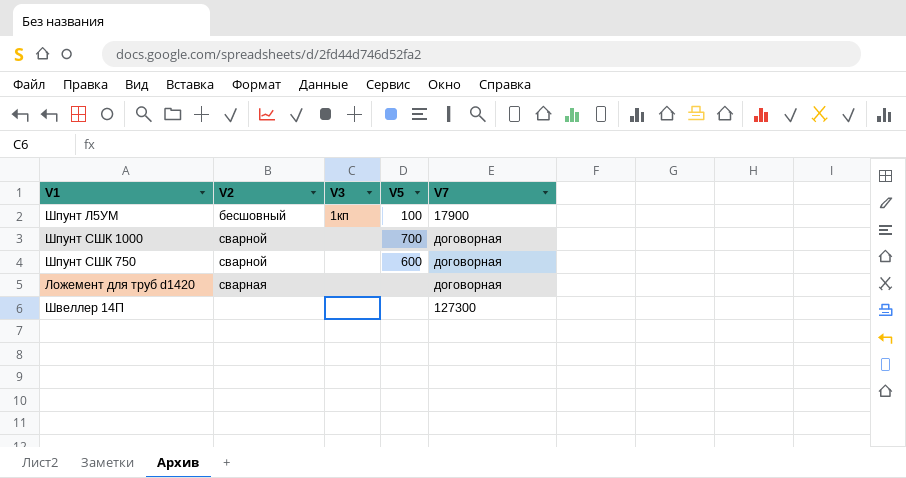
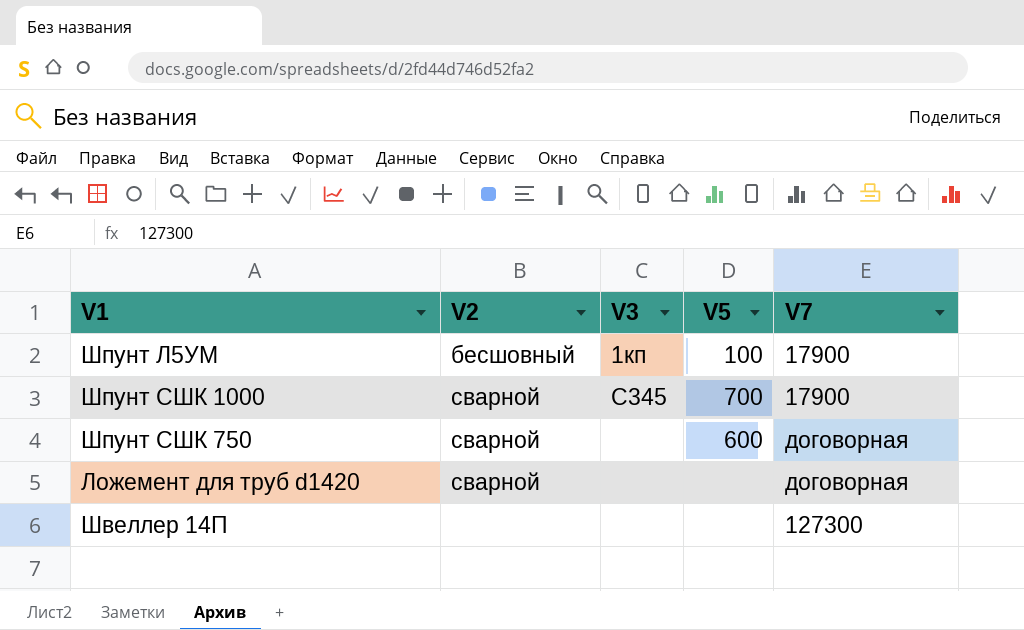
Шпунт СШК 1000 | V3: none -> С345
Шпунт СШК 1000 | V7: договорная -> 17900
Ложемент для труб d1420 | V2: сварная -> сварной

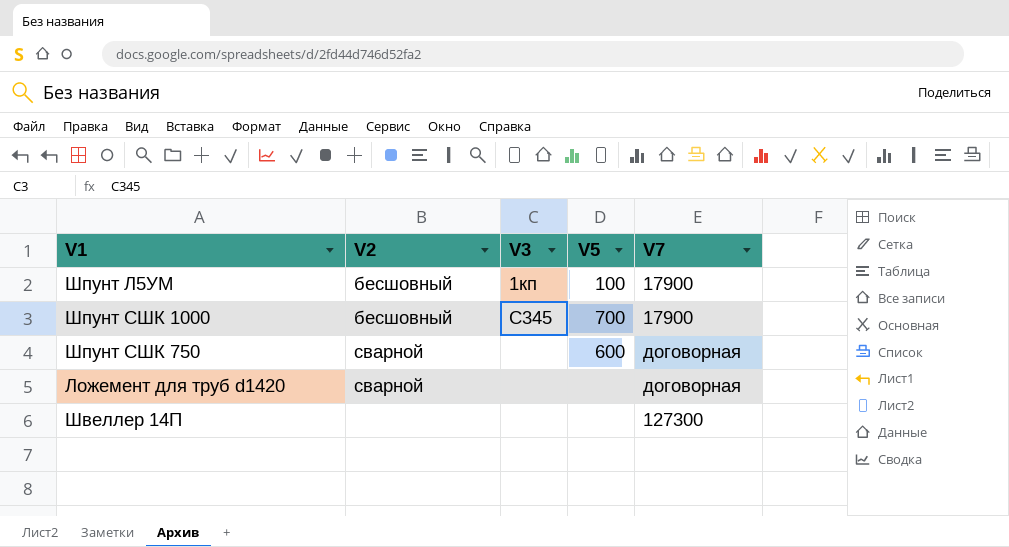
Шпунт СШК 1000 | V2: сварной -> бесшовный

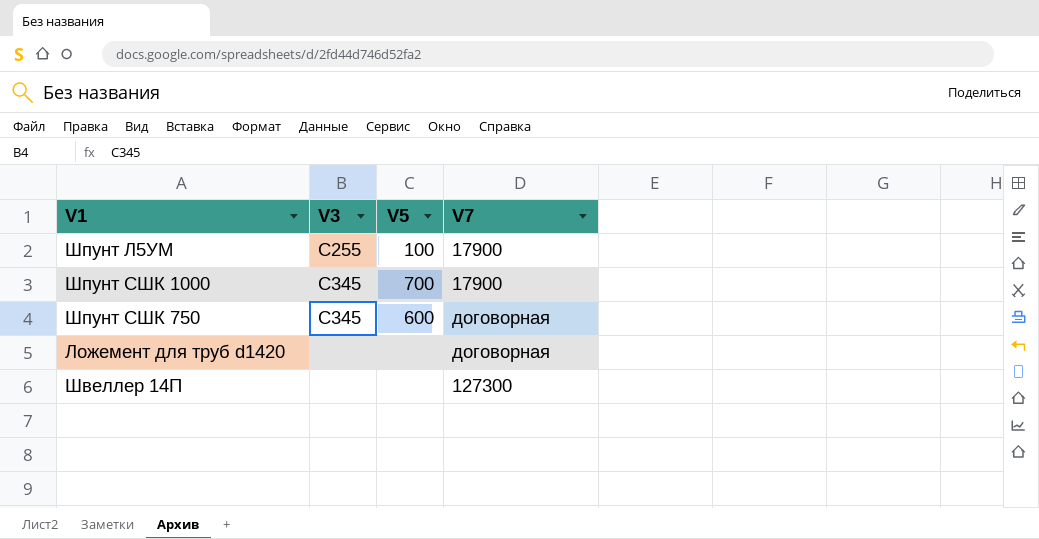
column V2 | position: 2 -> none
Шпунт Л5УМ | V3: 1кп -> С255
Шпунт СШК 750 | V3: none -> С345

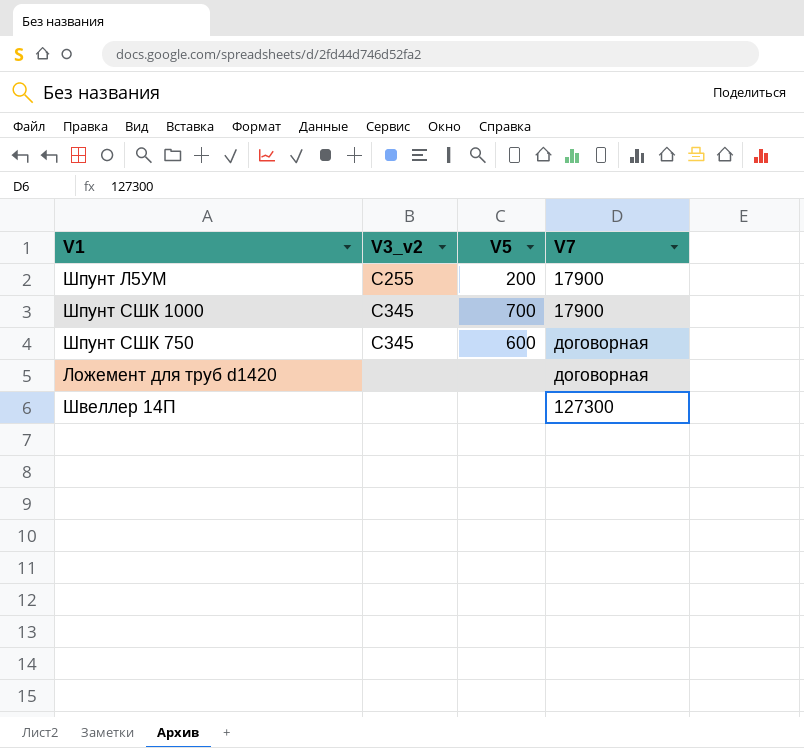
column name: V3 -> V3_v2
Шпунт Л5УМ | V5: 100 -> 200

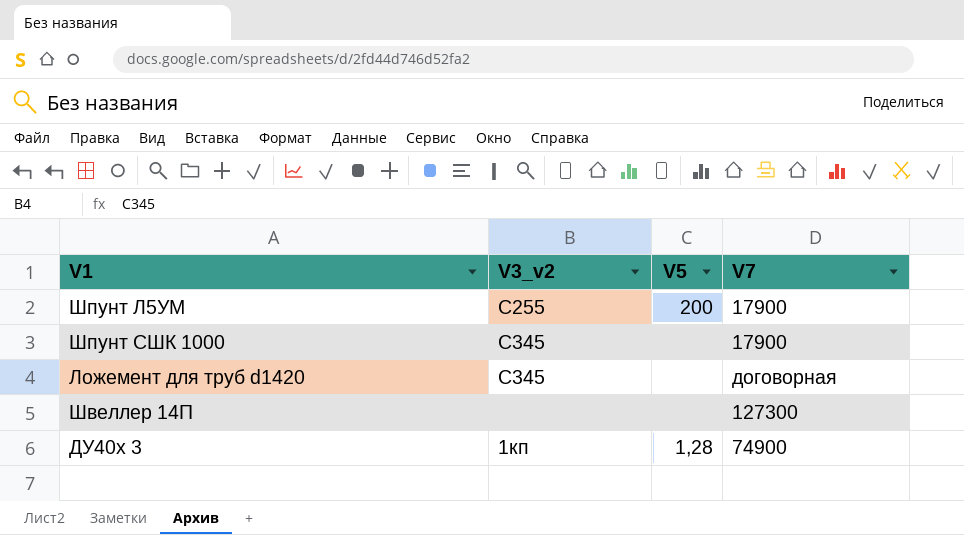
row Шпунт СШК 750: С345 | 600 | договорная -> none
Шпунт СШК 1000 | V5: 700 -> none
Ложемент для труб d1420 | V3_v2: none -> С345
row ДУ40х 3: none -> 1кп | 1,28 | 74900

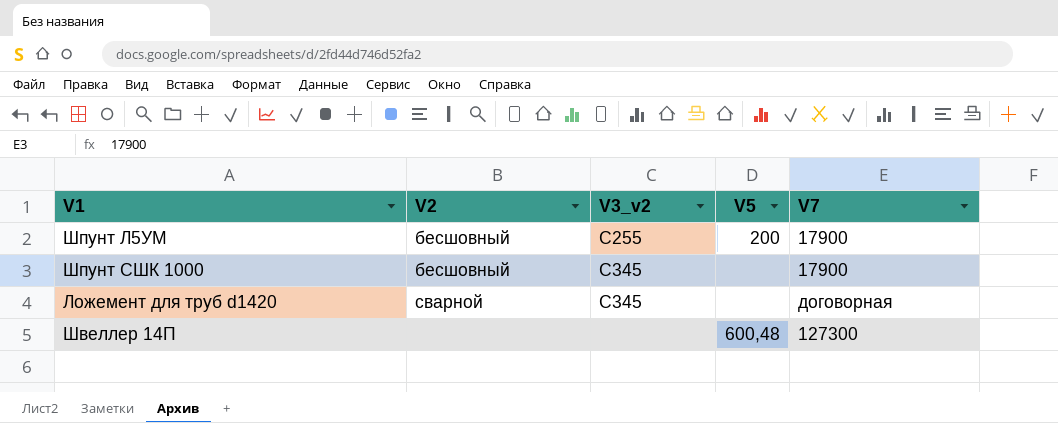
column V2 | position: none -> 2
row ДУ40х 3: 1кп | 1,28 | 74900 -> none
Швеллер 14П | V5: none -> 600,48

